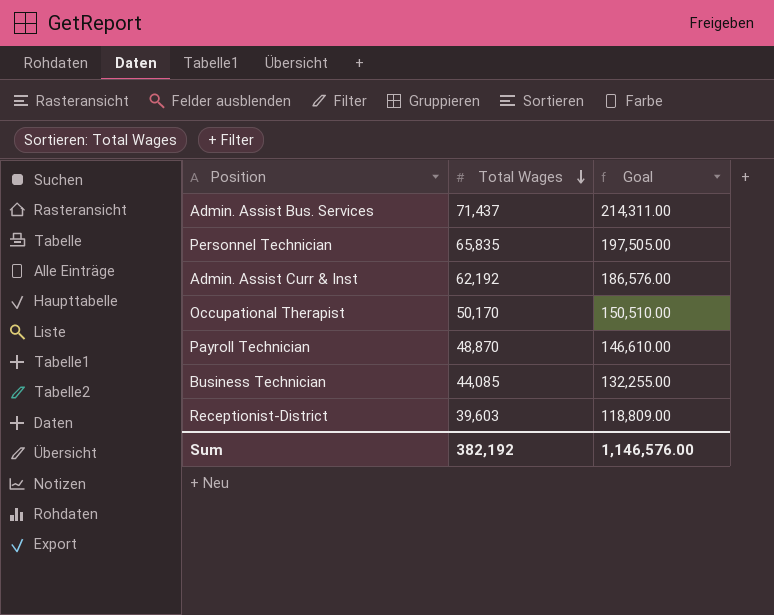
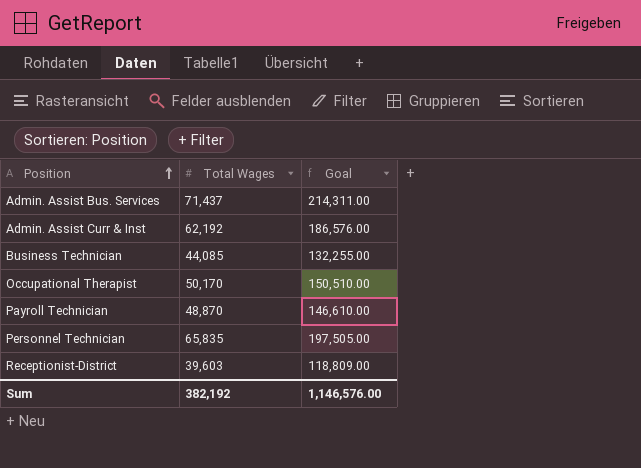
row order: Total Wages descending -> Position ascending

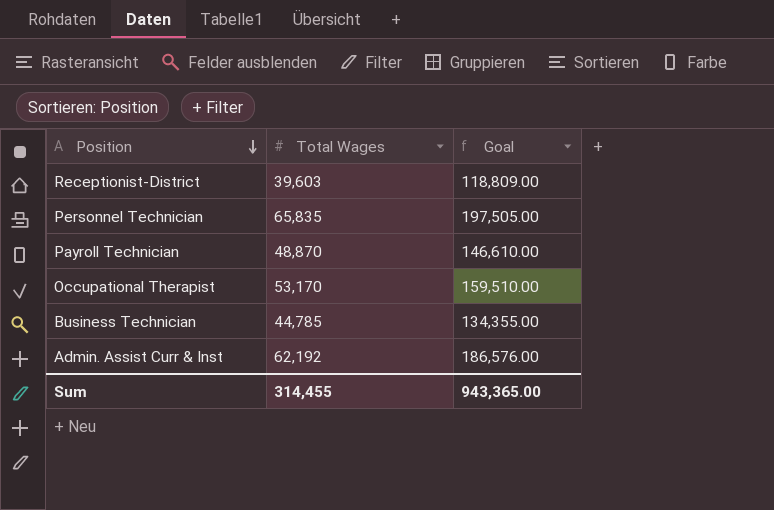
row order: Position ascending -> Position descending
row Admin. Assist Bus. Services: 71,437 | 214,311.00 -> none
Occupational Therapist | Total Wages: 50,170 -> 53,170
Occupational Therapist | Goal: 150,510.00 -> 159,510.00
Business Technician | Total Wages: 44,085 -> 44,785
Business Technician | Goal: 132,255.00 -> 134,355.00
Sum | Total Wages: 382,192 -> 314,455
Sum | Goal: 1,146,576.00 -> 943,365.00

